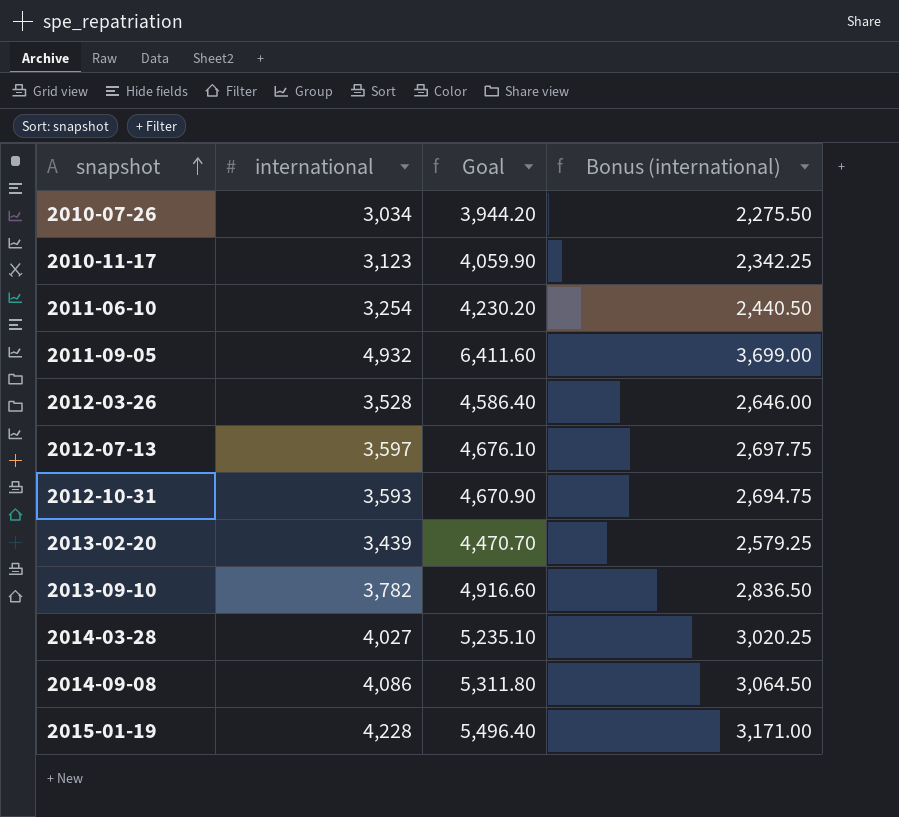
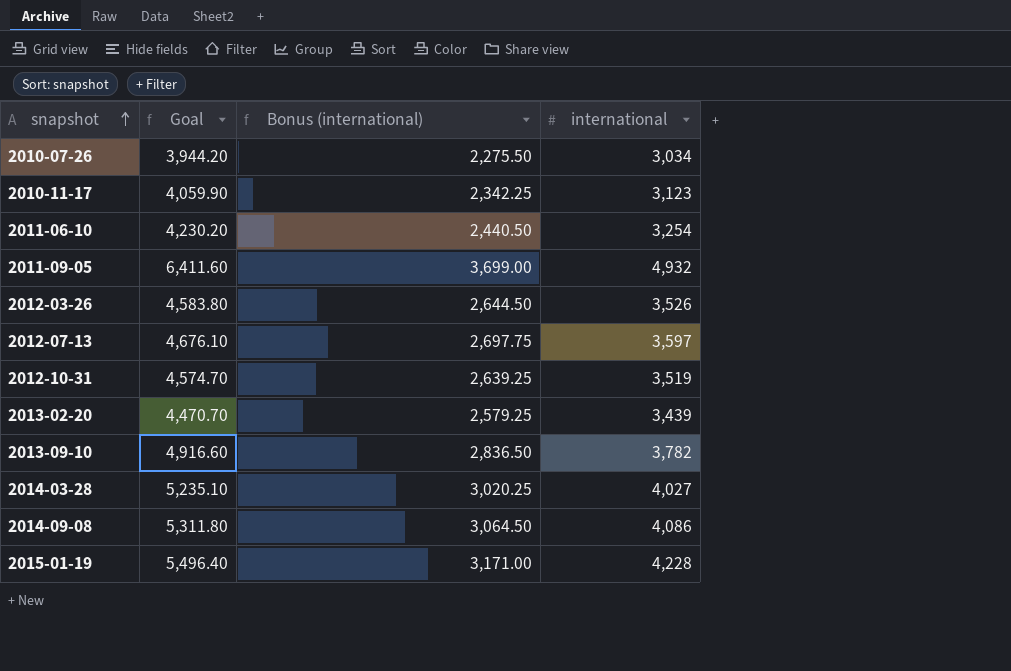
column international | position: 2 -> 4
2012-03-26 | Goal: 4,586.40 -> 4,583.80
2012-03-26 | Bonus (international): 2,646.00 -> 2,644.50
2012-03-26 | international: 3,528 -> 3,526
2012-10-31 | Goal: 4,670.90 -> 4,574.70
2012-10-31 | Bonus (international): 2,694.75 -> 2,639.25
2012-10-31 | international: 3,593 -> 3,519

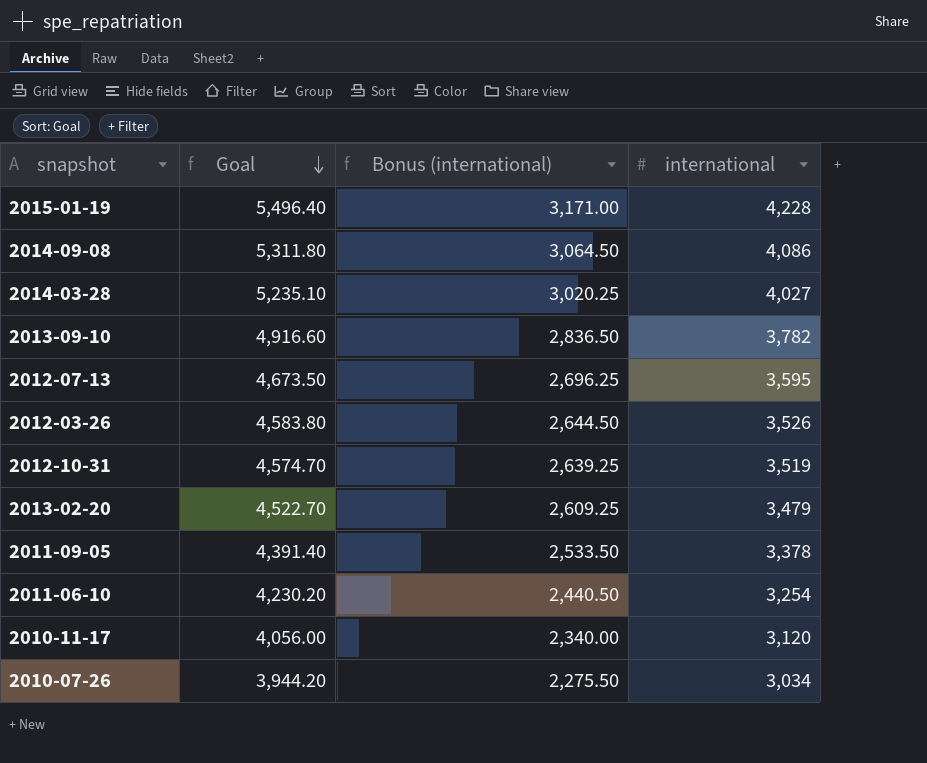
row order: snapshot ascending -> Goal descending
2012-07-13 | Goal: 4,676.10 -> 4,673.50
2012-07-13 | Bonus (international): 2,697.75 -> 2,696.25
2012-07-13 | international: 3,597 -> 3,595
2013-02-20 | Goal: 4,470.70 -> 4,522.70
2013-02-20 | Bonus (international): 2,579.25 -> 2,609.25
2013-02-20 | international: 3,439 -> 3,479
2011-09-05 | Goal: 6,411.60 -> 4,391.40
2011-09-05 | Bonus (international): 3,699.00 -> 2,533.50
2011-09-05 | international: 4,932 -> 3,378
2010-11-17 | Goal: 4,059.90 -> 4,056.00
2010-11-17 | Bonus (international): 2,342.25 -> 2,340.00
2010-11-17 | international: 3,123 -> 3,120

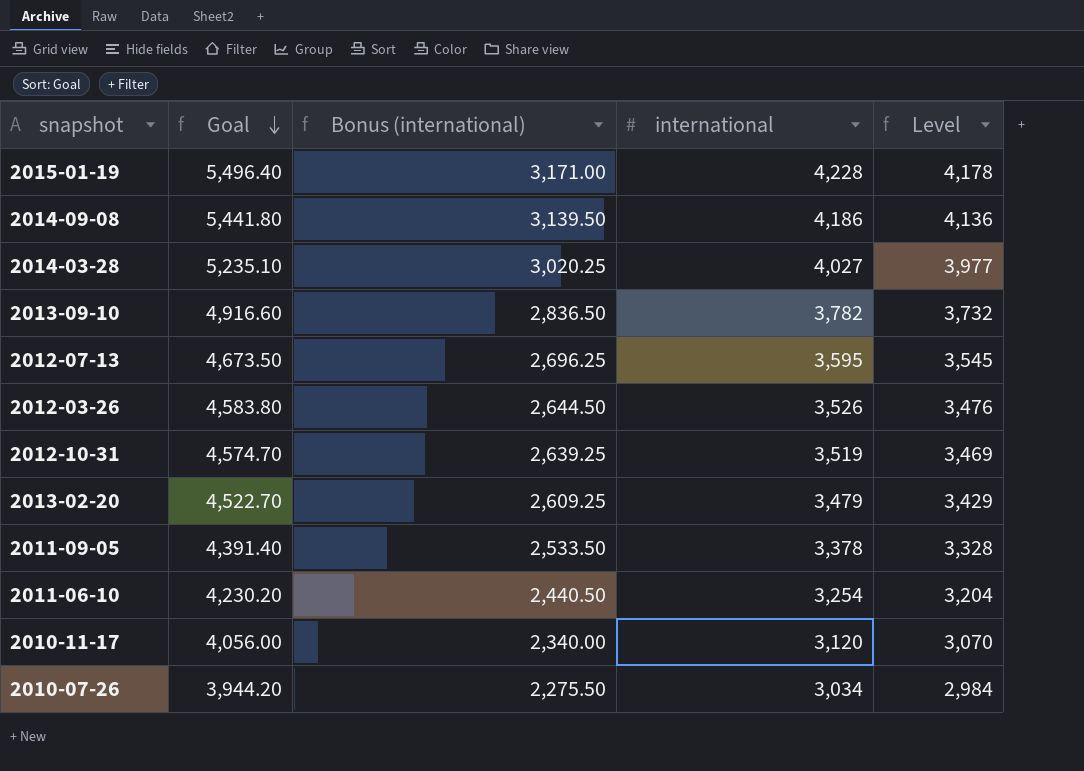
column Level | formula: none -> [international] - 50
2014-09-08 | Goal: 5,311.80 -> 5,441.80
2014-09-08 | Bonus (international): 3,064.50 -> 3,139.50
2014-09-08 | international: 4,086 -> 4,186

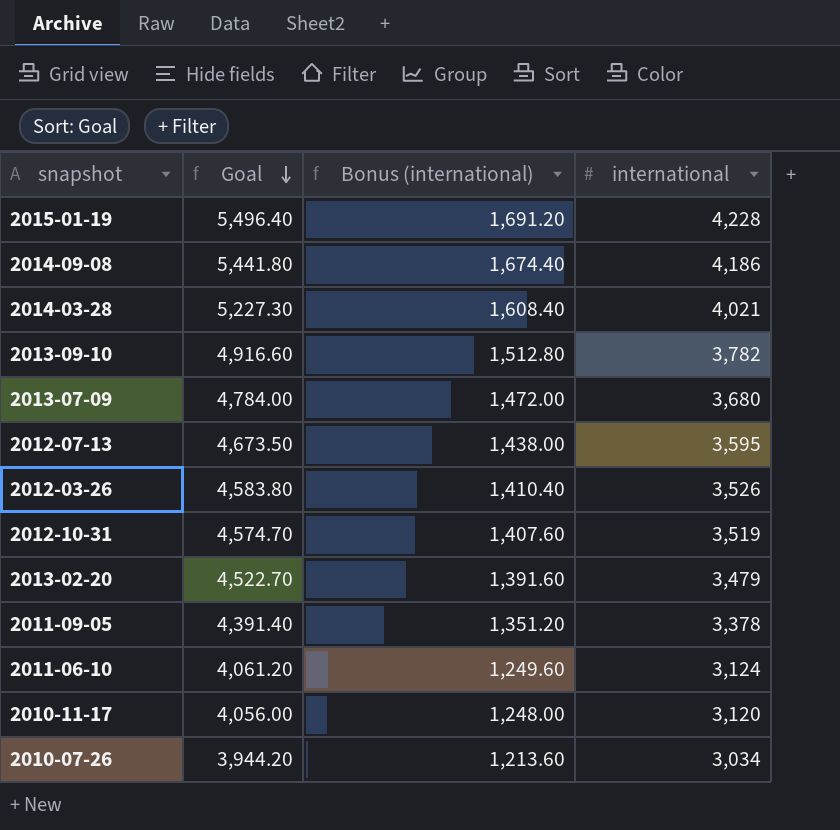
column Level | formula: [international] - 50 -> none
column Bonus (international) | formula: [international] * 0.75 -> [international] * 0.4
2014-03-28 | Goal: 5,235.10 -> 5,227.30
2014-03-28 | international: 4,027 -> 4,021
row 2013-07-09: none -> 4,784.00 | 1,472.00 | 3,680
2011-06-10 | Goal: 4,230.20 -> 4,061.20
2011-06-10 | international: 3,254 -> 3,124

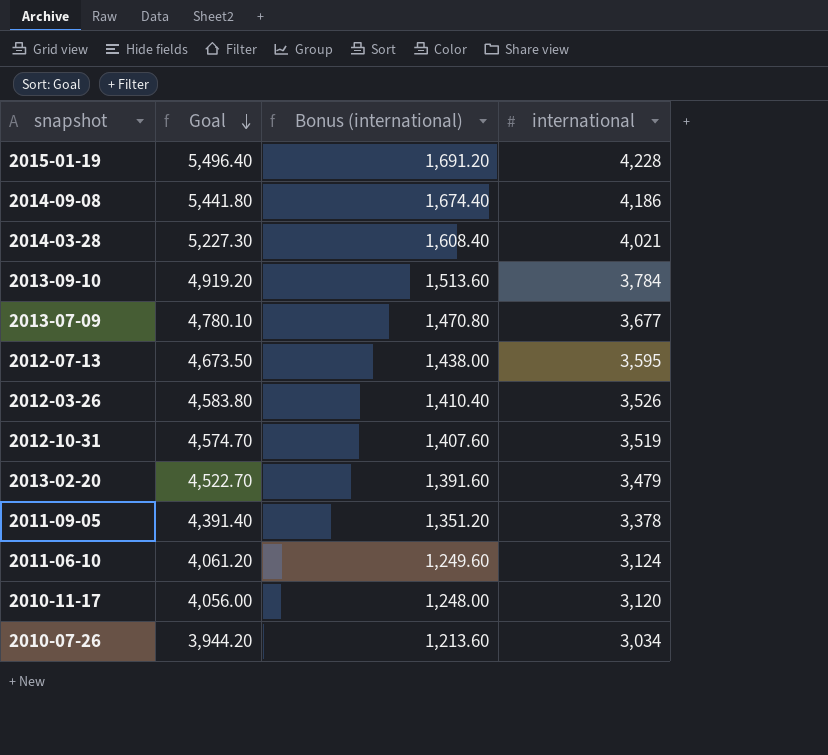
2013-09-10 | Goal: 4,916.60 -> 4,919.20
2013-09-10 | Bonus (international): 1,512.80 -> 1,513.60
2013-09-10 | international: 3,782 -> 3,784
2013-07-09 | Goal: 4,784.00 -> 4,780.10
2013-07-09 | Bonus (international): 1,472.00 -> 1,470.80
2013-07-09 | international: 3,680 -> 3,677

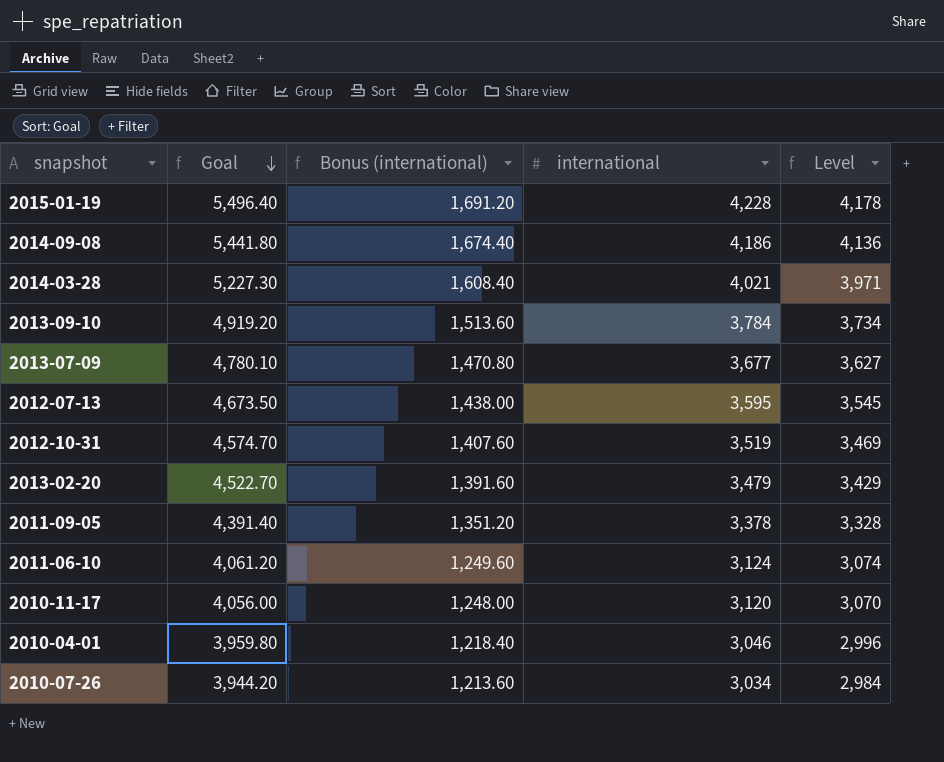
column Level | formula: none -> [international] - 50
row 2012-03-26: 4,583.80 | 1,410.40 | 3,526 -> none
row 2010-04-01: none -> 3,959.80 | 1,218.40 | 3,046 | 2,996

